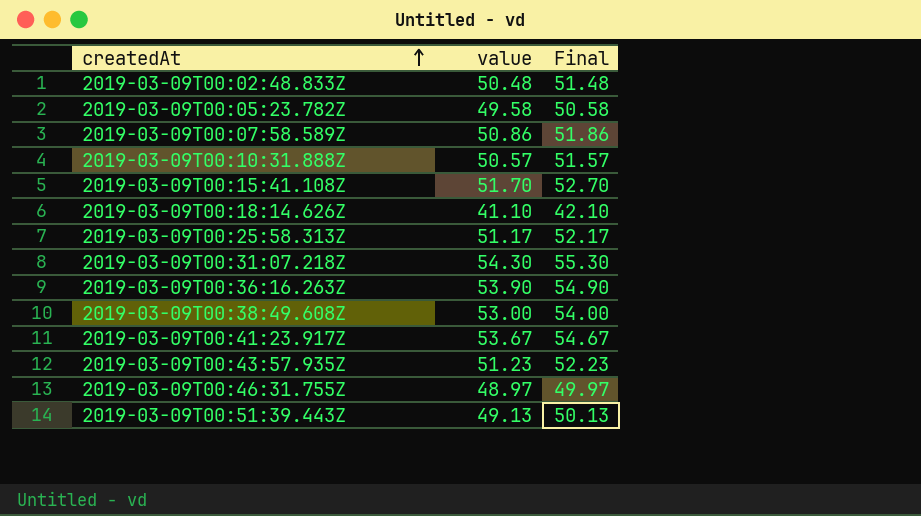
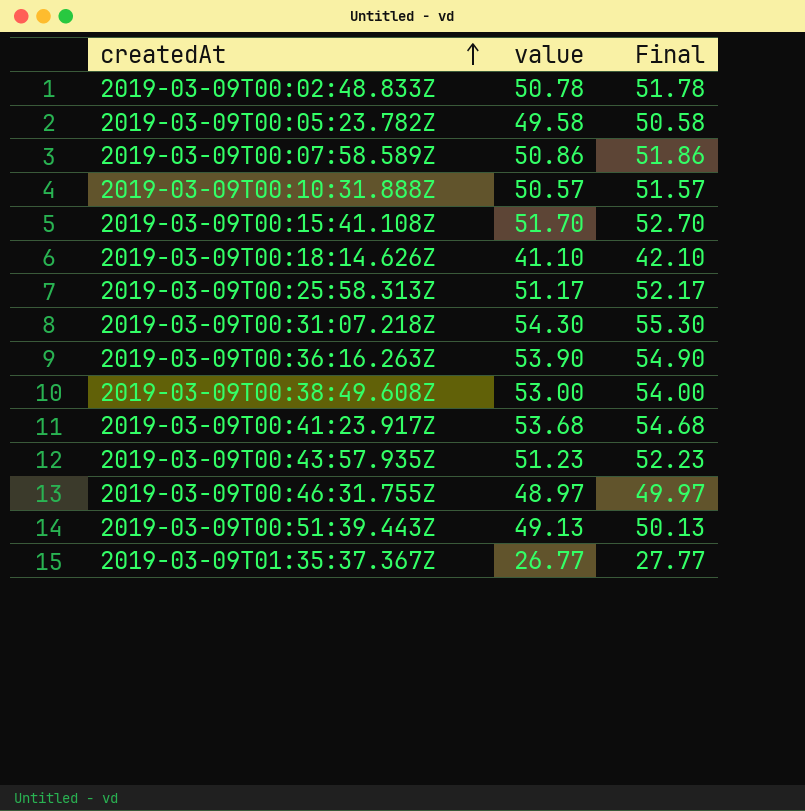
2019-03-09T00:02:48.833Z | value: 50.48 -> 50.78
2019-03-09T00:02:48.833Z | Final: 51.48 -> 51.78
2019-03-09T00:41:23.917Z | value: 53.67 -> 53.68
2019-03-09T00:41:23.917Z | Final: 54.67 -> 54.68
row 2019-03-09T01:35:37.367Z: none -> 26.77 | 27.77

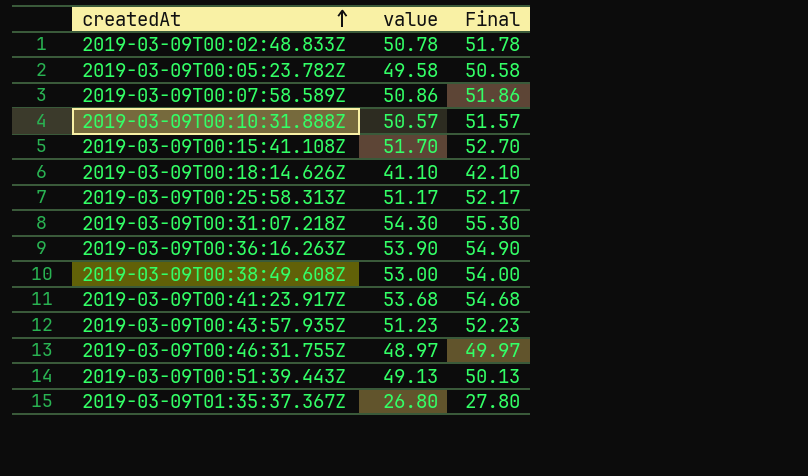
2019-03-09T01:35:37.367Z | value: 26.77 -> 26.80
2019-03-09T01:35:37.367Z | Final: 27.77 -> 27.80

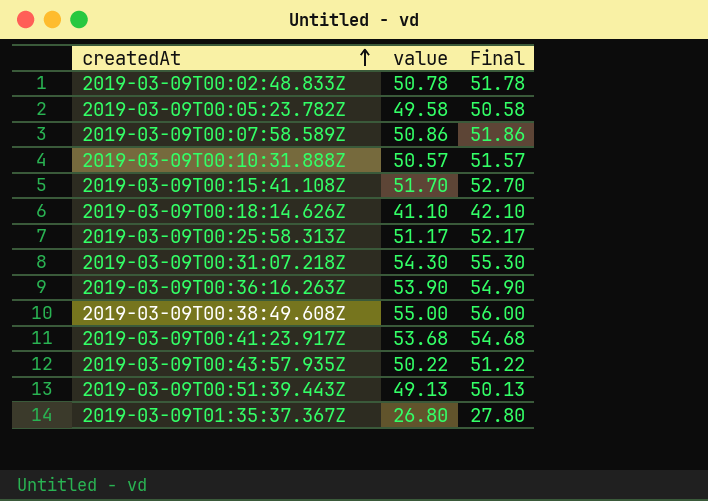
row 2019-03-09T00:46:31.755Z: 48.97 | 49.97 -> none
2019-03-09T00:38:49.608Z | value: 53.00 -> 55.00
2019-03-09T00:38:49.608Z | Final: 54.00 -> 56.00
2019-03-09T00:43:57.935Z | value: 51.23 -> 50.22
2019-03-09T00:43:57.935Z | Final: 52.23 -> 51.22

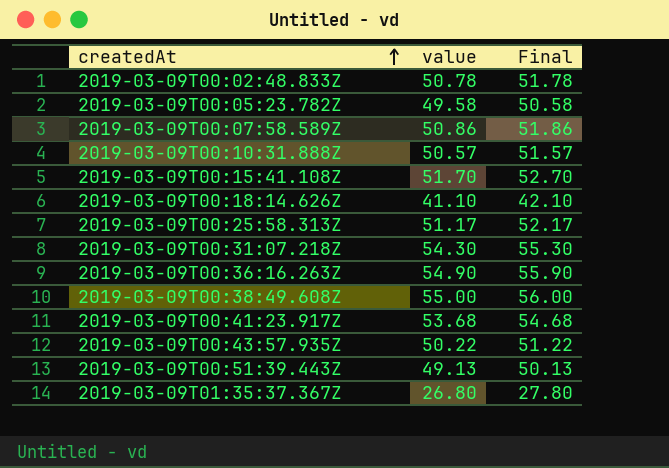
2019-03-09T00:36:16.263Z | value: 53.90 -> 54.90
2019-03-09T00:36:16.263Z | Final: 54.90 -> 55.90

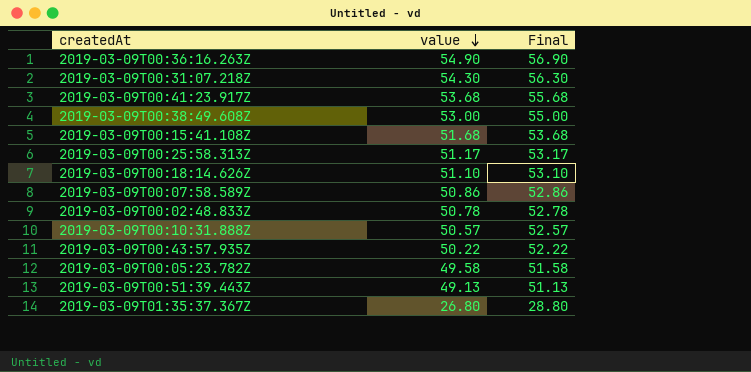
row order: createdAt ascending -> value descending
column Final | formula: [value] + 1 -> [value] + 2
2019-03-09T00:38:49.608Z | value: 55.00 -> 53.00
2019-03-09T00:15:41.108Z | value: 51.70 -> 51.68
2019-03-09T00:18:14.626Z | value: 41.10 -> 51.10

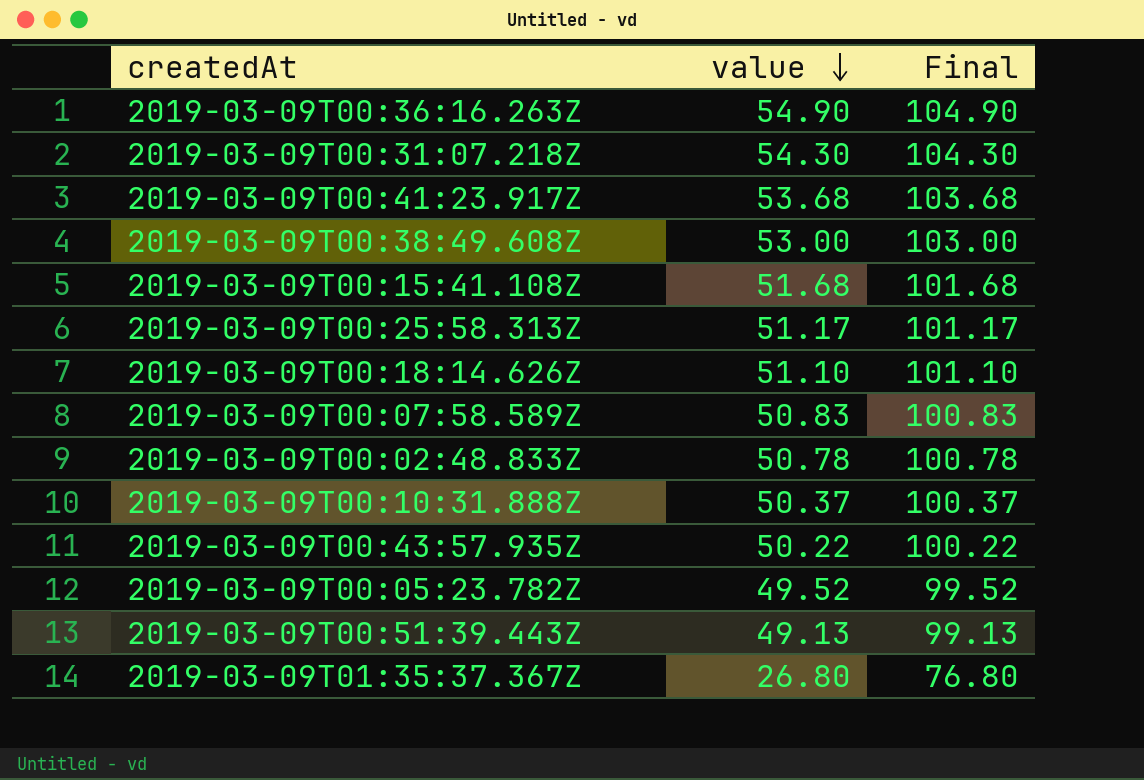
column Final | formula: [value] + 2 -> [value] + 50
2019-03-09T00:07:58.589Z | value: 50.86 -> 50.83
2019-03-09T00:10:31.888Z | value: 50.57 -> 50.37
2019-03-09T00:05:23.782Z | value: 49.58 -> 49.52

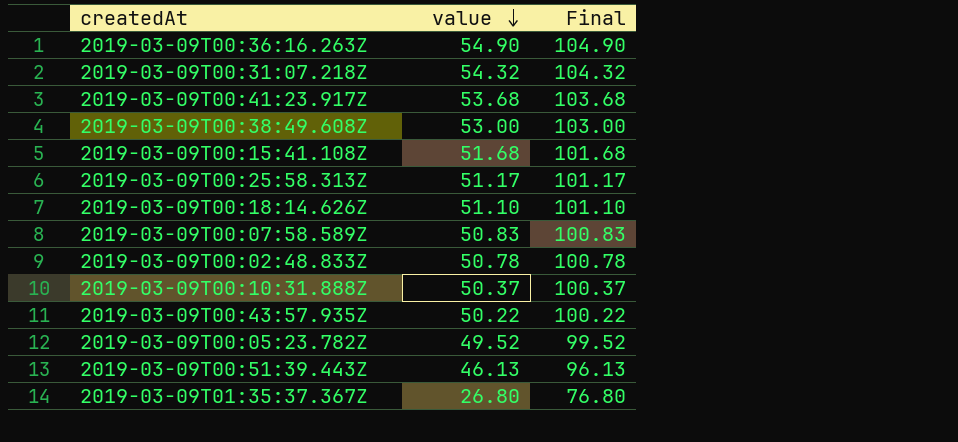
2019-03-09T00:31:07.218Z | value: 54.30 -> 54.32
2019-03-09T00:31:07.218Z | Final: 104.30 -> 104.32
2019-03-09T00:51:39.443Z | value: 49.13 -> 46.13
2019-03-09T00:51:39.443Z | Final: 99.13 -> 96.13

